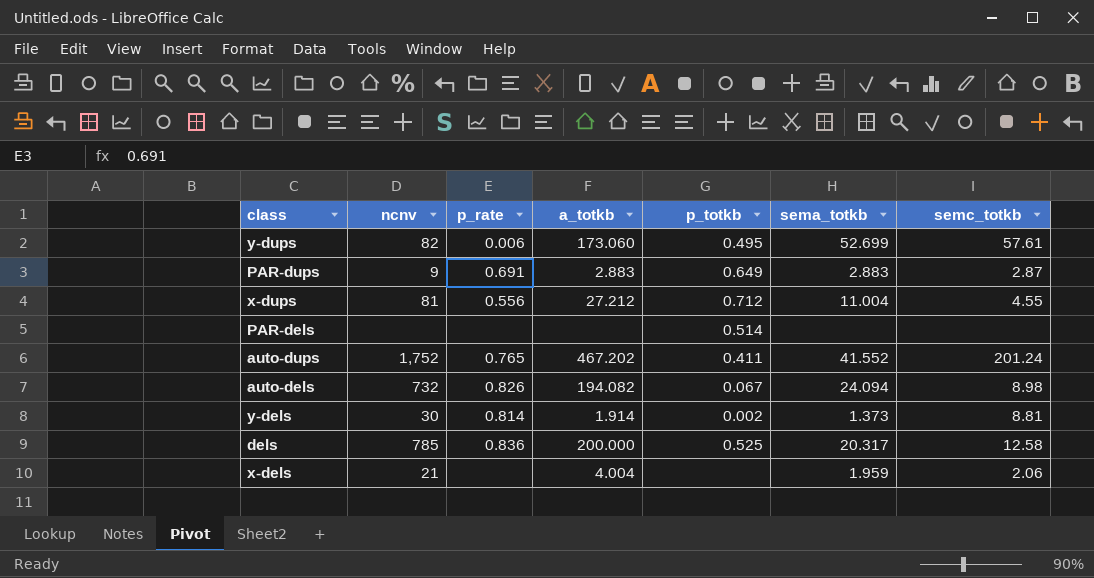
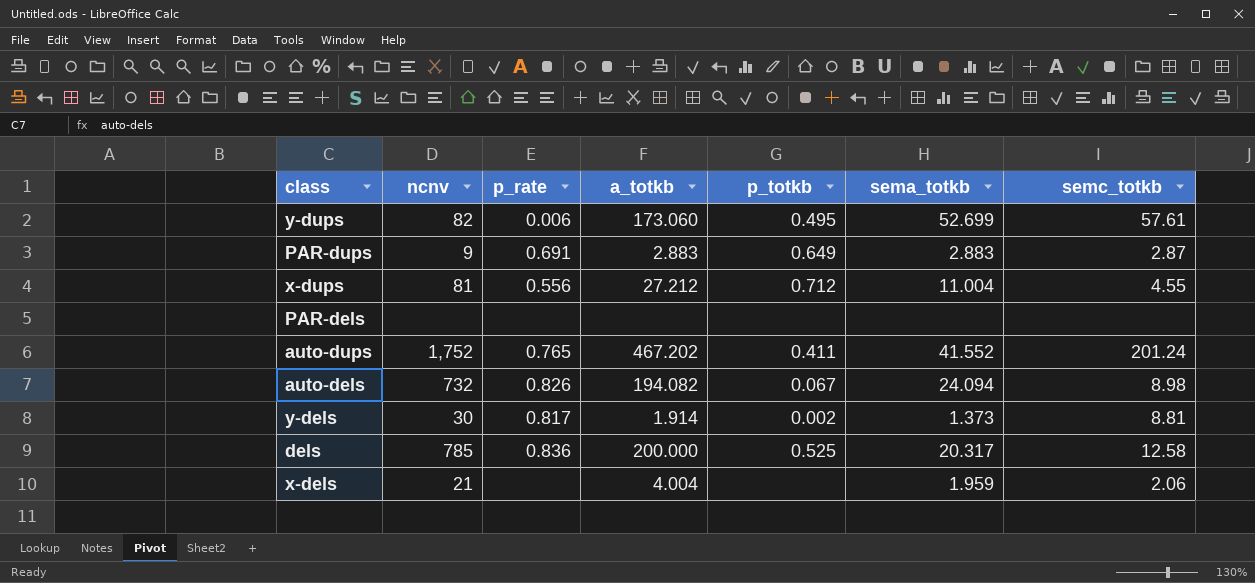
PAR-dels | p_totkb: 0.514 -> none
y-dels | p_rate: 0.814 -> 0.817

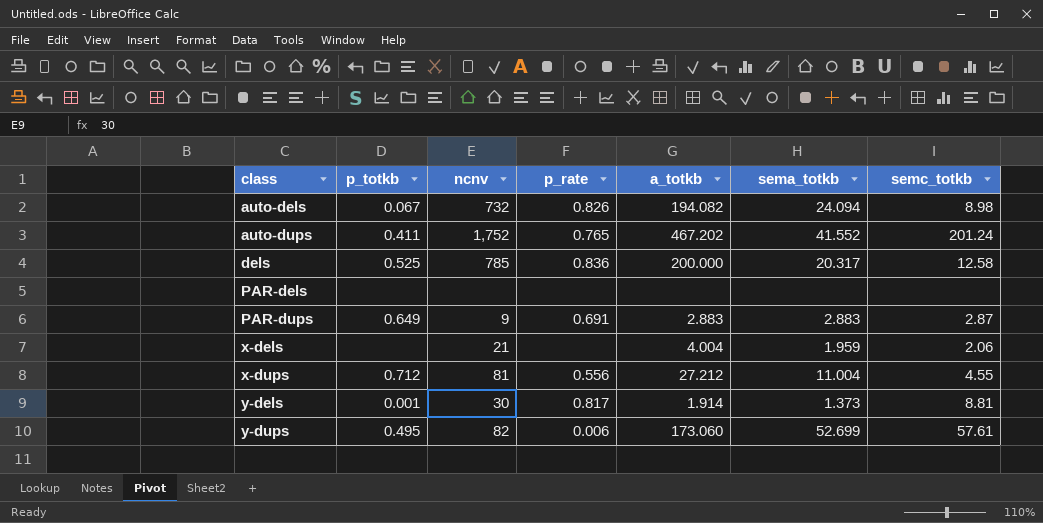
row order: none -> class ascending
column p_totkb | position: 5 -> 2
y-dels | p_totkb: 0.002 -> 0.001

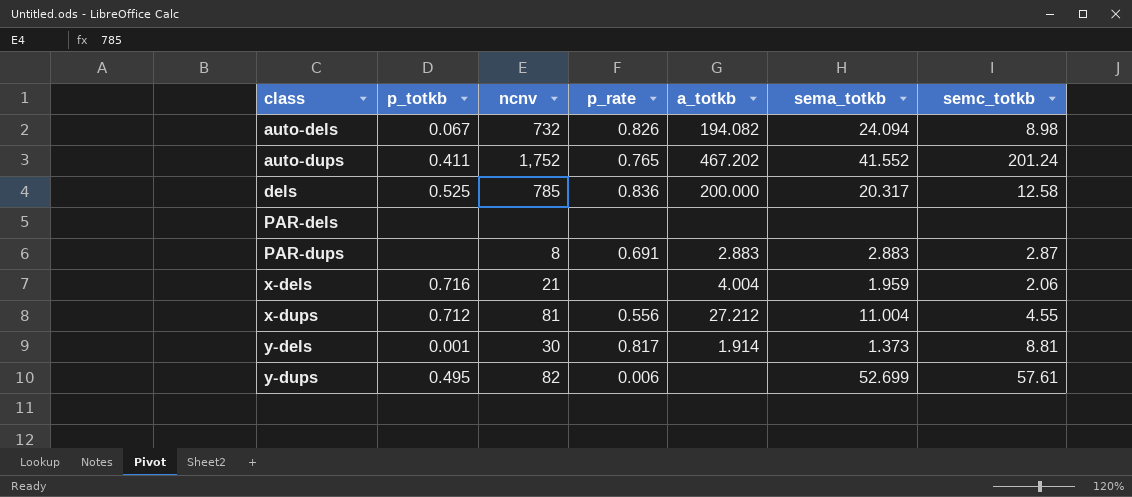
PAR-dups | p_totkb: 0.649 -> none
PAR-dups | ncnv: 9 -> 8
x-dels | p_totkb: none -> 0.716
y-dups | a_totkb: 173.060 -> none

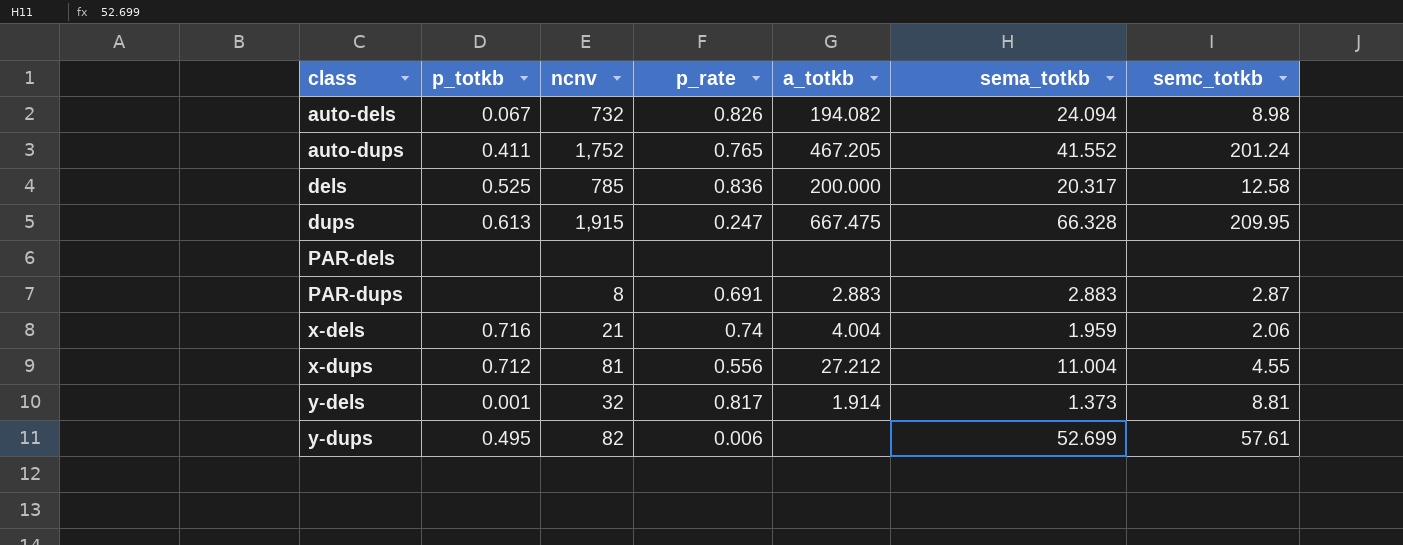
auto-dups | a_totkb: 467.202 -> 467.205
row dups: none -> 0.613 | 1,915 | 0.247 | 667.475 | 66.328 | 209.95
x-dels | p_rate: none -> 0.74
y-dels | ncnv: 30 -> 32

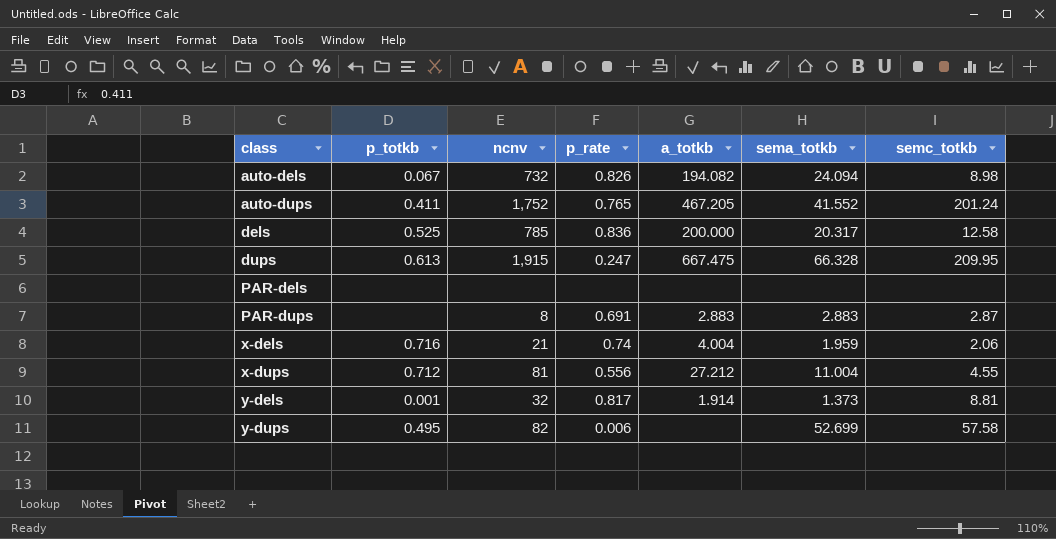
y-dups | semc_totkb: 57.61 -> 57.58

